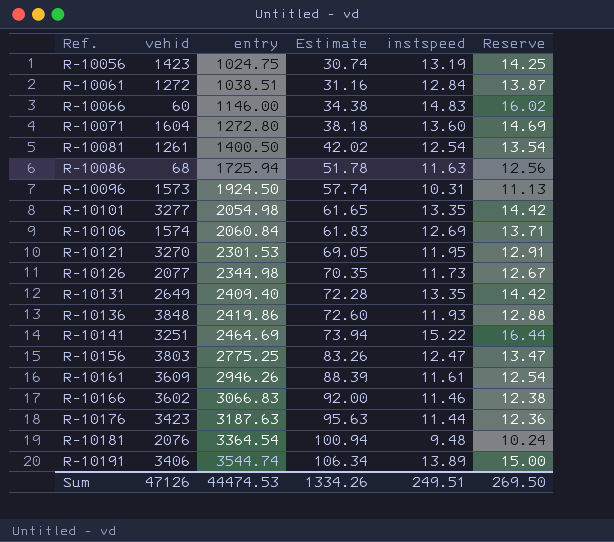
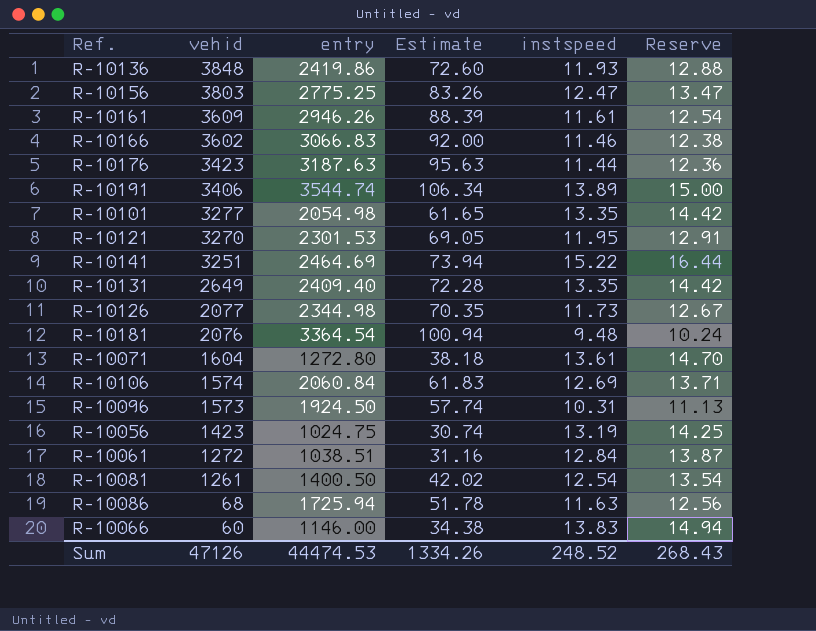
row order: Ref. ascending -> vehid descending
R-10071 | instspeed: 13.60 -> 13.61
R-10071 | Reserve: 14.69 -> 14.70
R-10066 | instspeed: 14.83 -> 13.83
R-10066 | Reserve: 16.02 -> 14.94
Sum | instspeed: 249.51 -> 248.52
Sum | Reserve: 269.50 -> 268.43

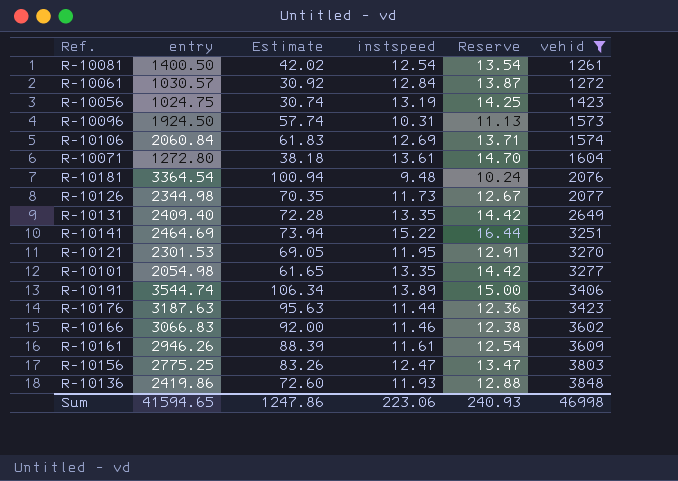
filter: none -> vehid >= 1261
row order: vehid descending -> vehid ascending
column vehid | position: 2 -> 6
R-10061 | entry: 1038.51 -> 1030.57
R-10061 | Estimate: 31.16 -> 30.92
Sum | entry: 44474.53 -> 41594.65
Sum | Estimate: 1334.26 -> 1247.86
Sum | instspeed: 248.52 -> 223.06
Sum | Reserve: 268.43 -> 240.93
Sum | vehid: 47126 -> 46998

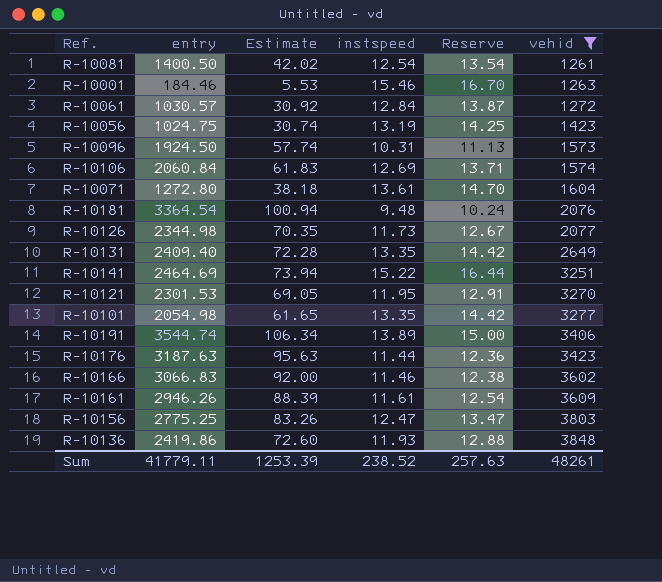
row R-10001: none -> 184.46 | 5.53 | 15.46 | 16.70 | 1263
Sum | entry: 41594.65 -> 41779.11
Sum | Estimate: 1247.86 -> 1253.39
Sum | instspeed: 223.06 -> 238.52
Sum | Reserve: 240.93 -> 257.63
Sum | vehid: 46998 -> 48261

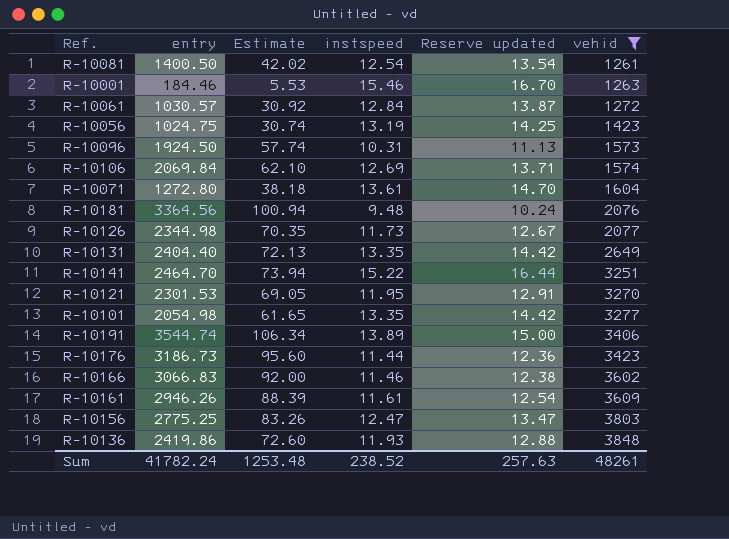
column name: Reserve -> Reserve updated
R-10106 | entry: 2060.84 -> 2069.84
R-10106 | Estimate: 61.83 -> 62.10
R-10181 | entry: 3364.54 -> 3364.56
R-10131 | entry: 2409.40 -> 2404.40
R-10131 | Estimate: 72.28 -> 72.13
R-10141 | entry: 2464.69 -> 2464.70
R-10176 | entry: 3187.63 -> 3186.73
R-10176 | Estimate: 95.63 -> 95.60
Sum | entry: 41779.11 -> 41782.24
Sum | Estimate: 1253.39 -> 1253.48

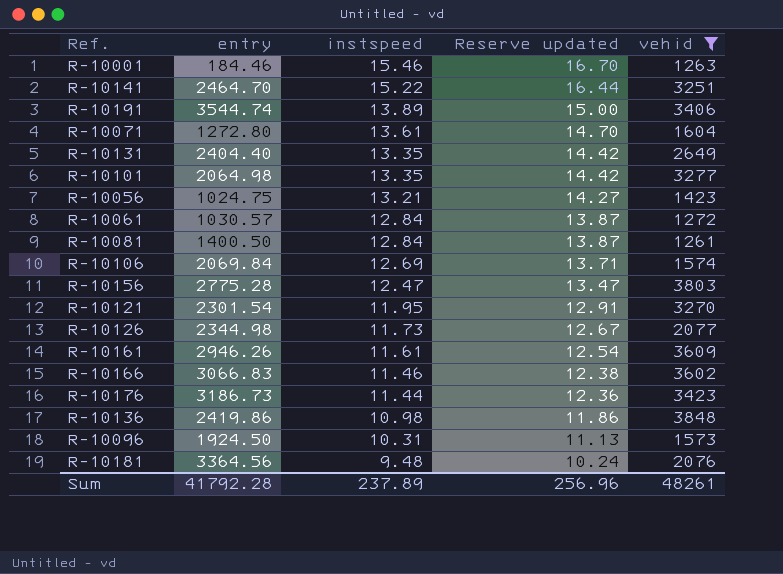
row order: vehid ascending -> instspeed descending
column Estimate | formula: [entry] * 0.03 -> none
R-10101 | entry: 2054.98 -> 2064.98
R-10056 | instspeed: 13.19 -> 13.21
R-10056 | Reserve updated: 14.25 -> 14.27
R-10081 | instspeed: 12.54 -> 12.84
R-10081 | Reserve updated: 13.54 -> 13.87
R-10156 | entry: 2775.25 -> 2775.28
R-10121 | entry: 2301.53 -> 2301.54
R-10136 | instspeed: 11.93 -> 10.98
R-10136 | Reserve updated: 12.88 -> 11.86
Sum | entry: 41782.24 -> 41792.28
Sum | instspeed: 238.52 -> 237.89
Sum | Reserve updated: 257.63 -> 256.96

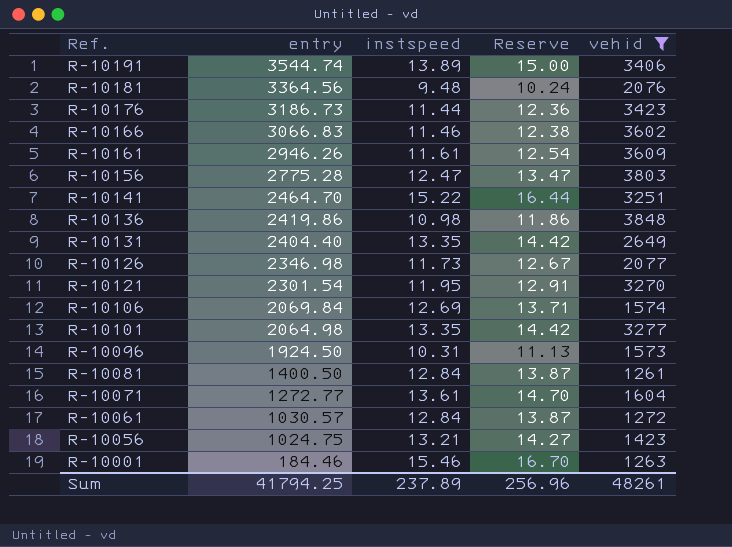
row order: instspeed descending -> Ref. descending
column name: Reserve updated -> Reserve
R-10126 | entry: 2344.98 -> 2346.98
R-10071 | entry: 1272.80 -> 1272.77
Sum | entry: 41792.28 -> 41794.25

